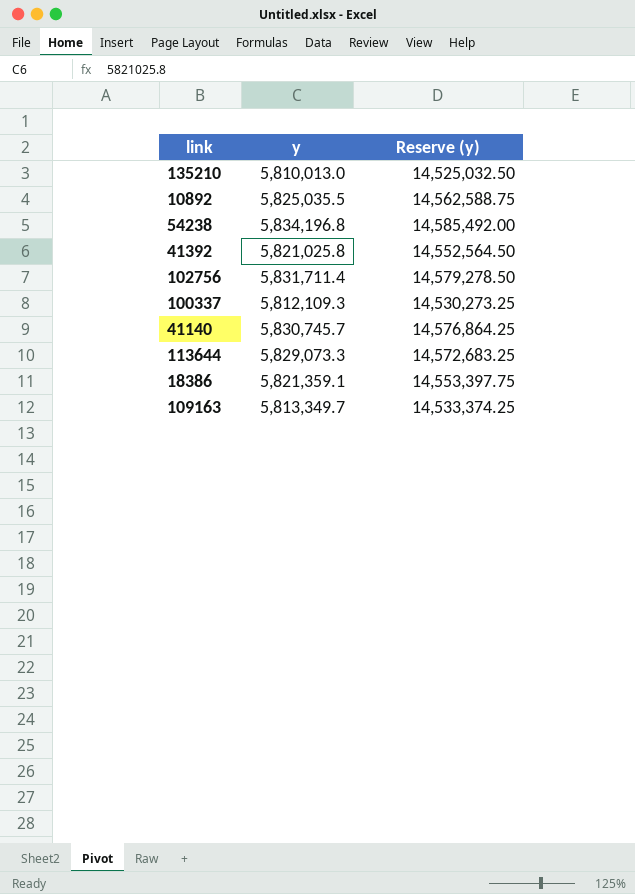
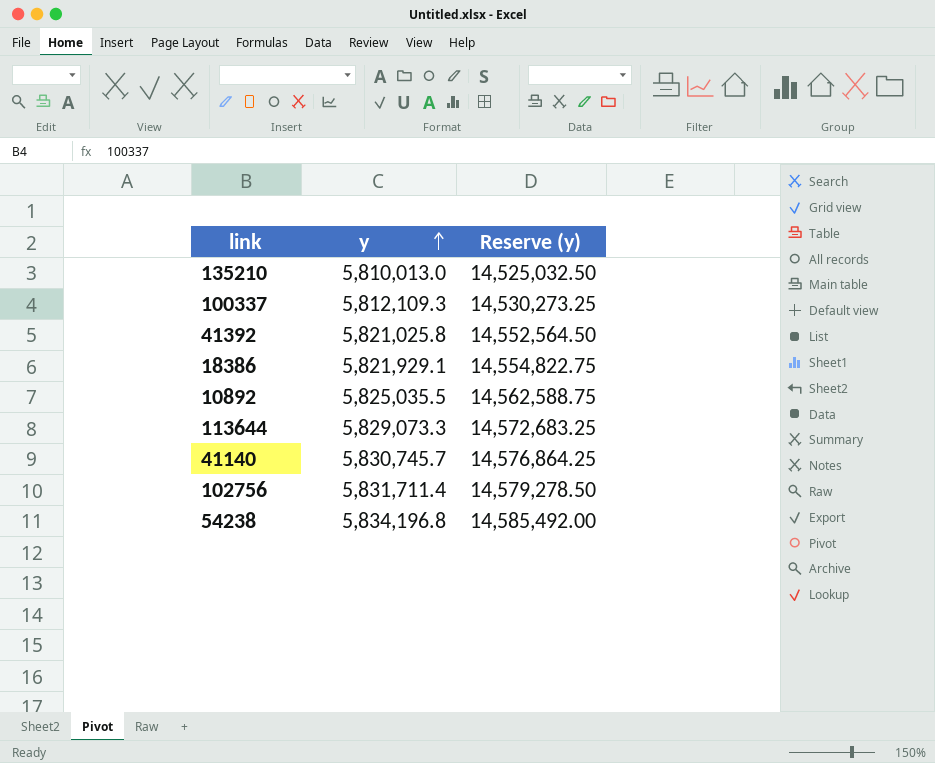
row order: none -> y ascending
row 109163: 5,813,349.7 | 14,533,374.25 -> none
18386 | y: 5,821,359.1 -> 5,821,929.1
18386 | Reserve (y): 14,553,397.75 -> 14,554,822.75

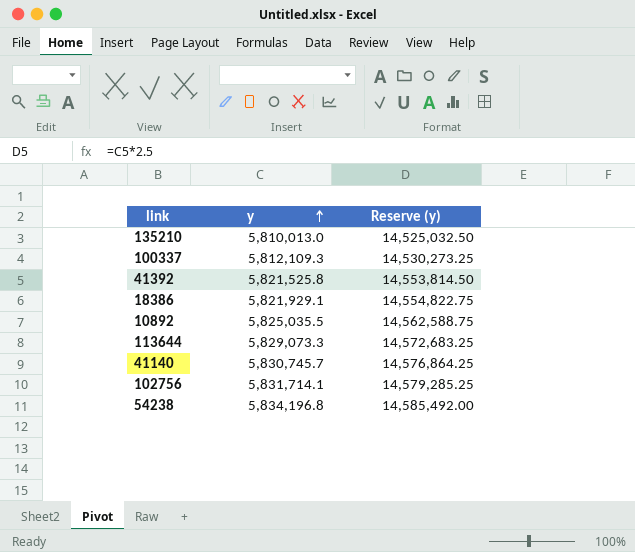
41392 | y: 5,821,025.8 -> 5,821,525.8
41392 | Reserve (y): 14,552,564.50 -> 14,553,814.50
102756 | y: 5,831,711.4 -> 5,831,714.1
102756 | Reserve (y): 14,579,278.50 -> 14,579,285.25

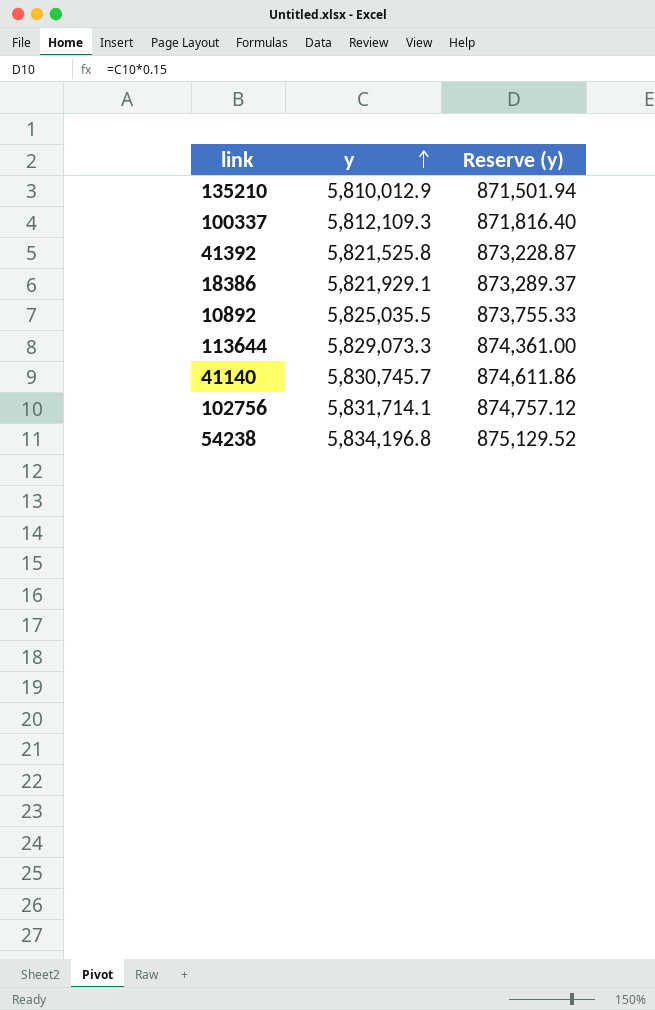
column Reserve (y) | formula: [y] * 2.5 -> [y] * 0.15
135210 | y: 5,810,013.0 -> 5,810,012.9

